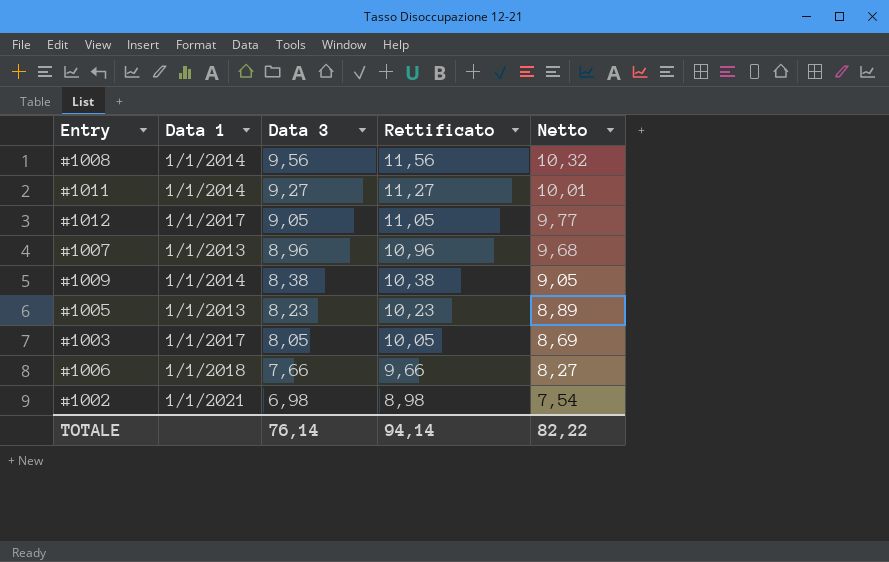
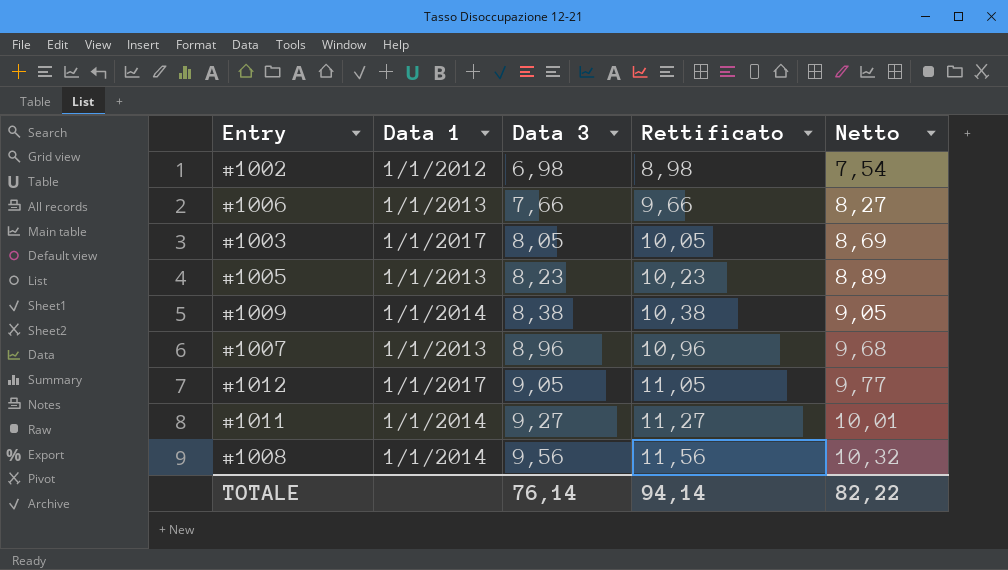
row order: Data 3 descending -> Data 3 ascending
#1002 | Data 1: 1/1/2021 -> 1/1/2012
#1006 | Data 1: 1/1/2018 -> 1/1/2013

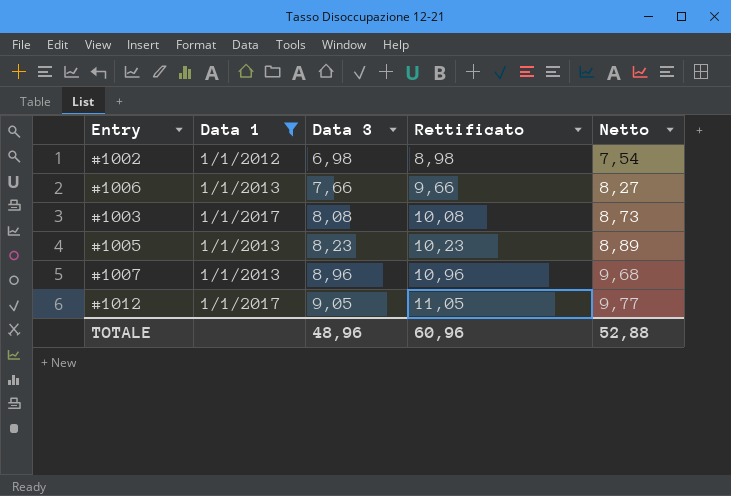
filter: none -> Data 1 != 1/1/2014
#1003 | Data 3: 8,05 -> 8,08
#1003 | Rettificato: 10,05 -> 10,08
#1003 | Netto: 8,69 -> 8,73
TOTALE | Data 3: 76,14 -> 48,96
TOTALE | Rettificato: 94,14 -> 60,96
TOTALE | Netto: 82,22 -> 52,88

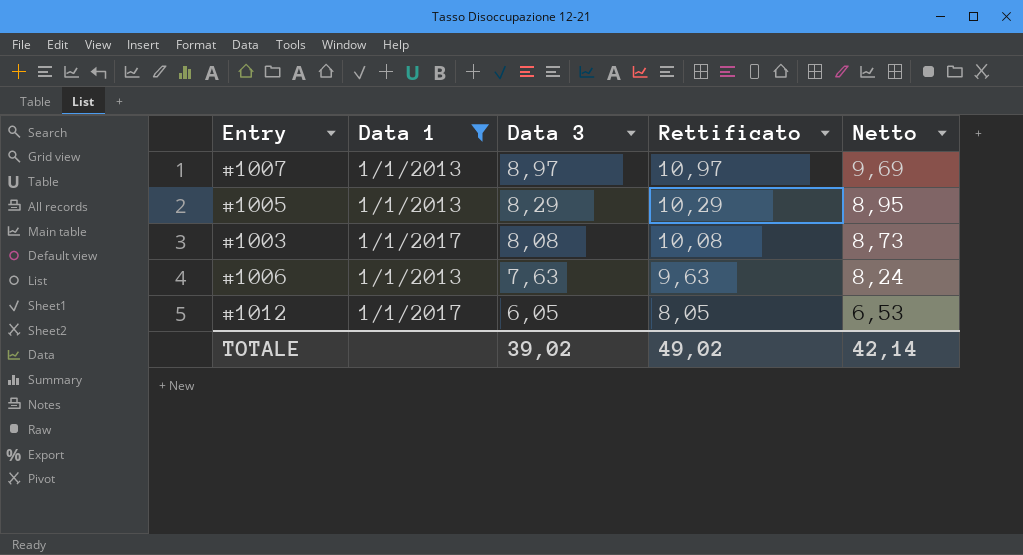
row order: Data 3 ascending -> Data 3 descending
row #1002: 1/1/2012 | 6,98 | 8,98 | 7,54 -> none
#1007 | Data 3: 8,96 -> 8,97
#1007 | Rettificato: 10,96 -> 10,97
#1007 | Netto: 9,68 -> 9,69
#1005 | Data 3: 8,23 -> 8,29
#1005 | Rettificato: 10,23 -> 10,29
#1005 | Netto: 8,89 -> 8,95
#1006 | Data 3: 7,66 -> 7,63
#1006 | Rettificato: 9,66 -> 9,63
#1006 | Netto: 8,27 -> 8,24
#1012 | Data 3: 9,05 -> 6,05
#1012 | Rettificato: 11,05 -> 8,05
#1012 | Netto: 9,77 -> 6,53
TOTALE | Data 3: 48,96 -> 39,02
TOTALE | Rettificato: 60,96 -> 49,02
TOTALE | Netto: 52,88 -> 42,14

